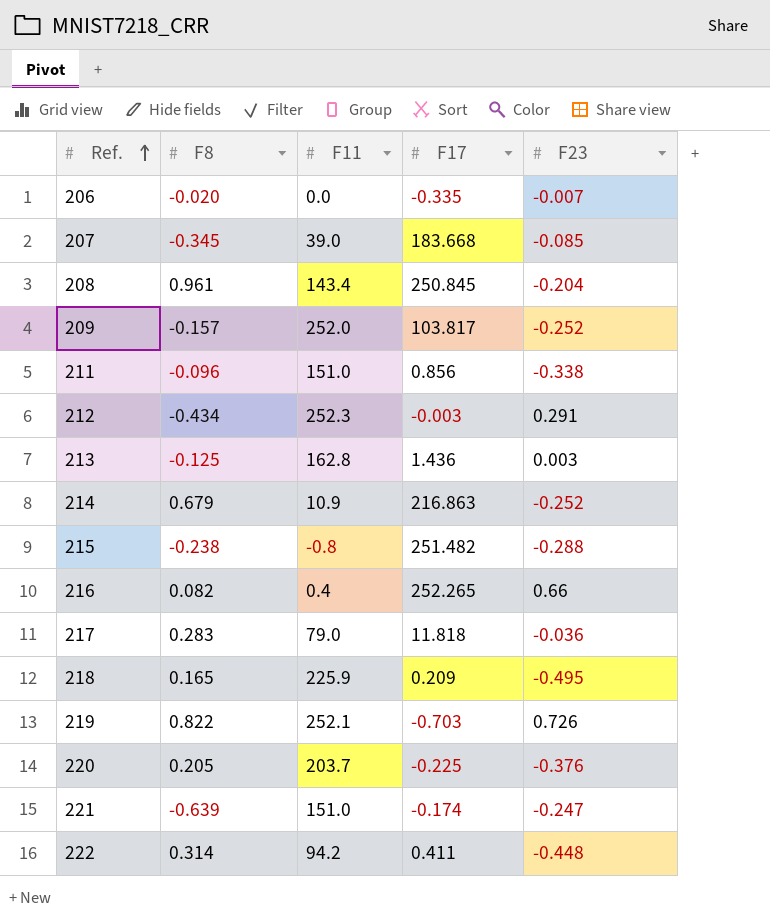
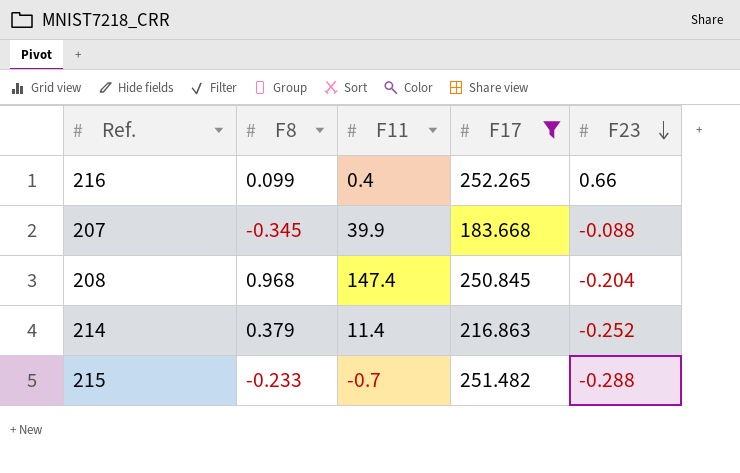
filter: none -> F17 >= 183.668
row order: Ref. ascending -> F23 descending
216 | F8: 0.082 -> 0.099
207 | F11: 39.0 -> 39.9
207 | F23: -0.085 -> -0.088
208 | F8: 0.961 -> 0.968
208 | F11: 143.4 -> 147.4
214 | F8: 0.679 -> 0.379
214 | F11: 10.9 -> 11.4
215 | F8: -0.238 -> -0.233
215 | F11: -0.8 -> -0.7

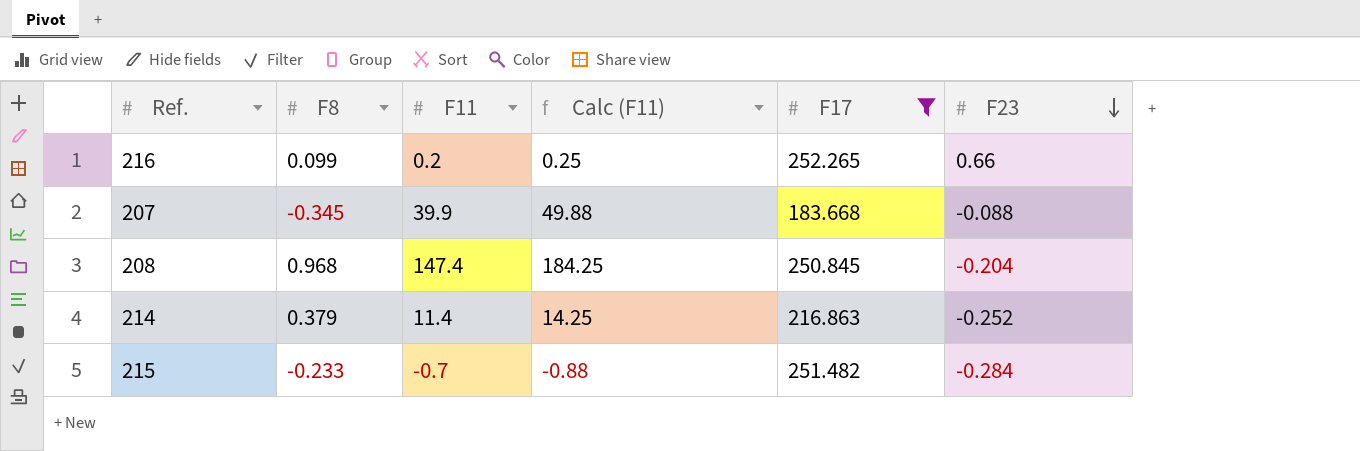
column Calc (F11) | formula: none -> [F11] * 1.25
216 | F11: 0.4 -> 0.2
215 | F23: -0.288 -> -0.284

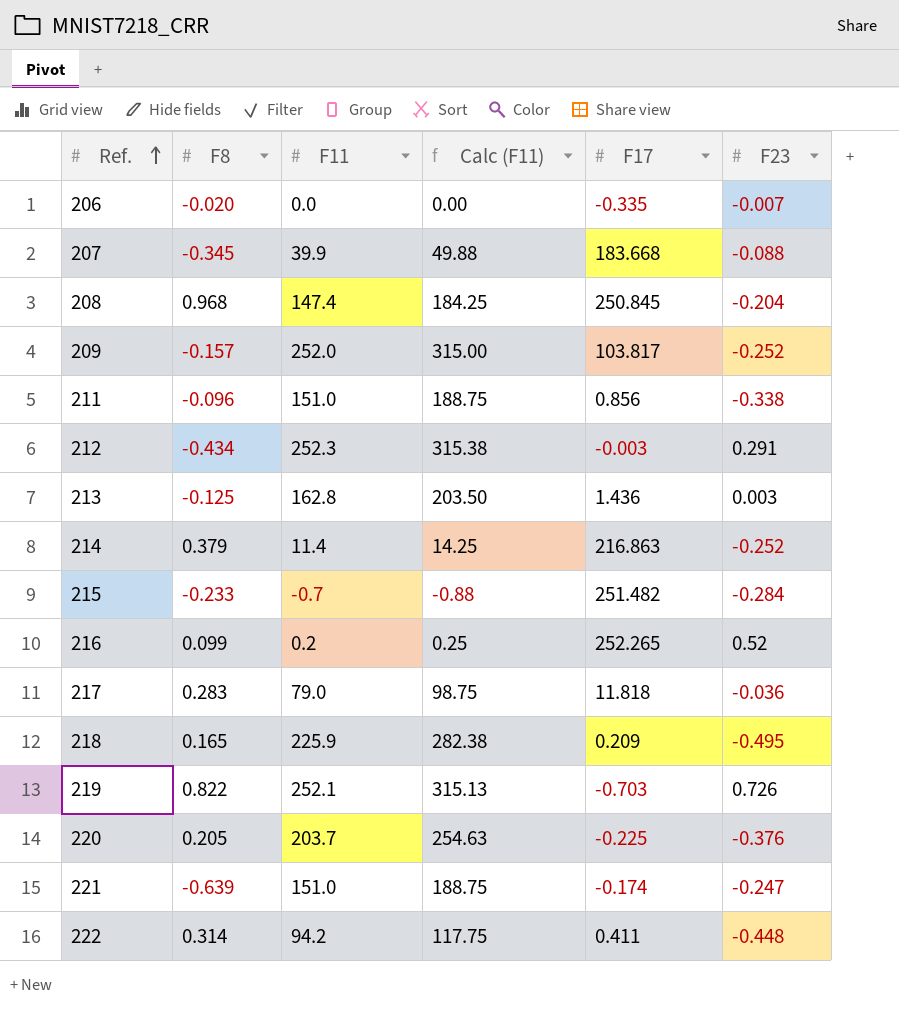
filter: F17 >= 183.668 -> none
row order: F23 descending -> Ref. ascending
216 | F23: 0.66 -> 0.52

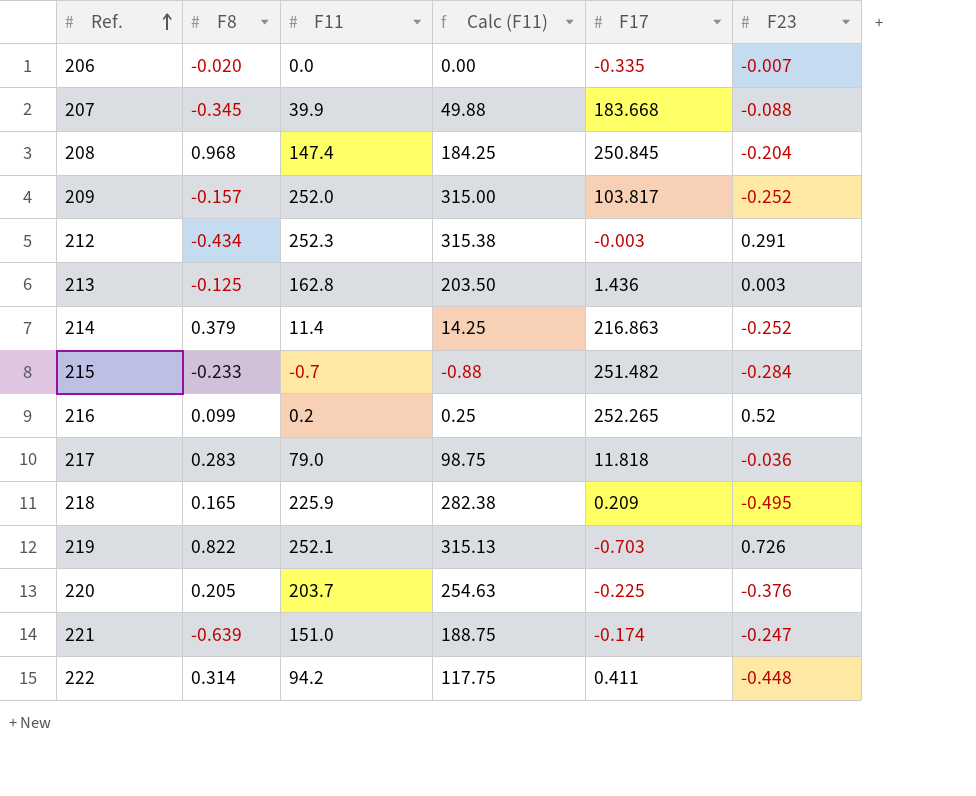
row 211: -0.096 | 151.0 | 188.75 | 0.856 | -0.338 -> none

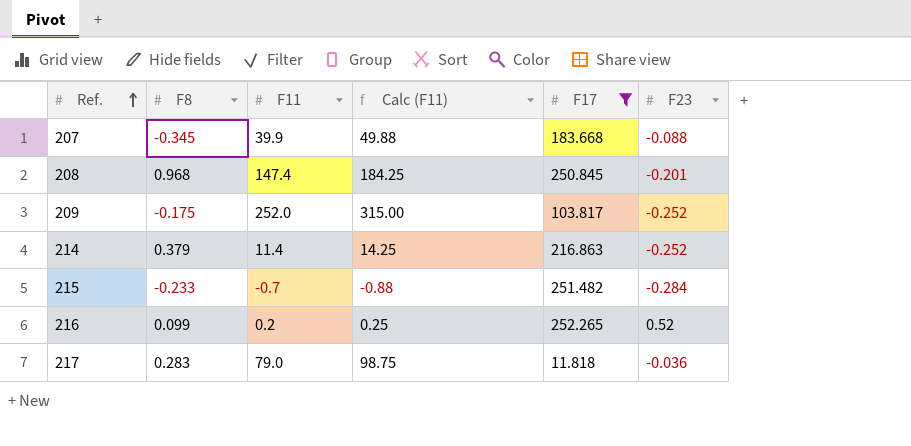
filter: none -> F17 >= 11.818
208 | F23: -0.204 -> -0.201
209 | F8: -0.157 -> -0.175

